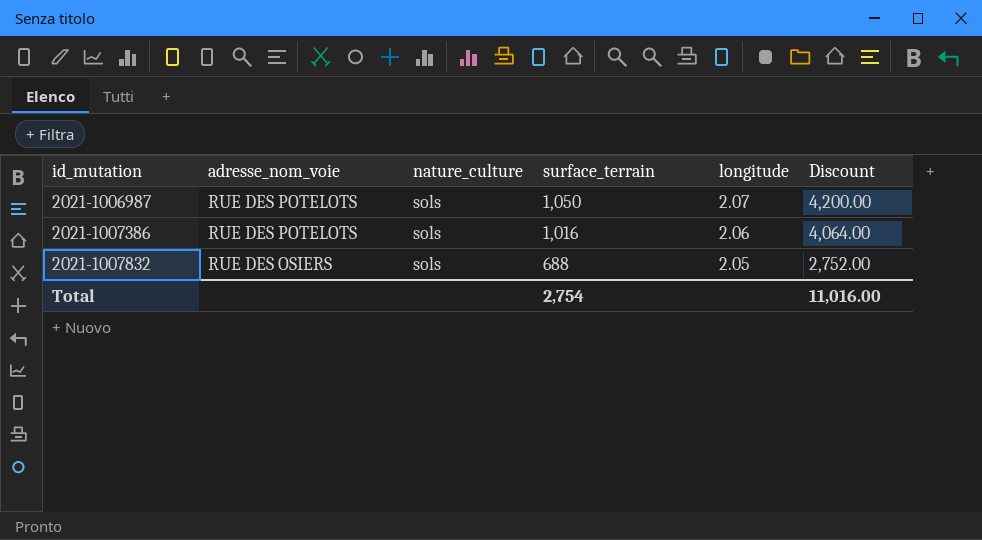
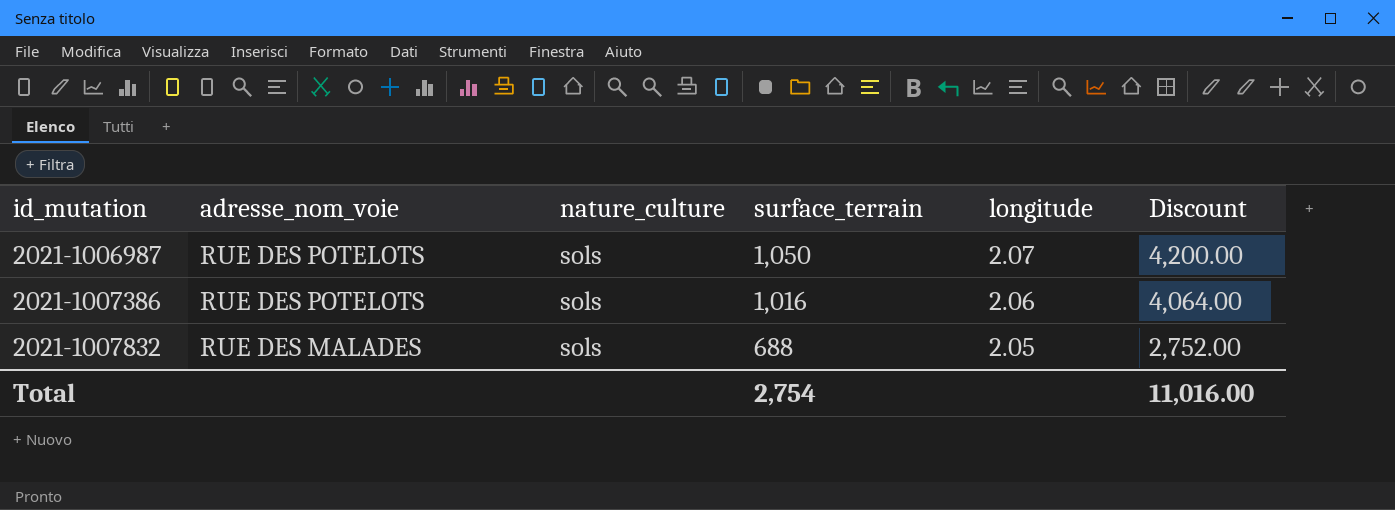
2021-1007832 | adresse_nom_voie: RUE DES OSIERS -> RUE DES MALADES

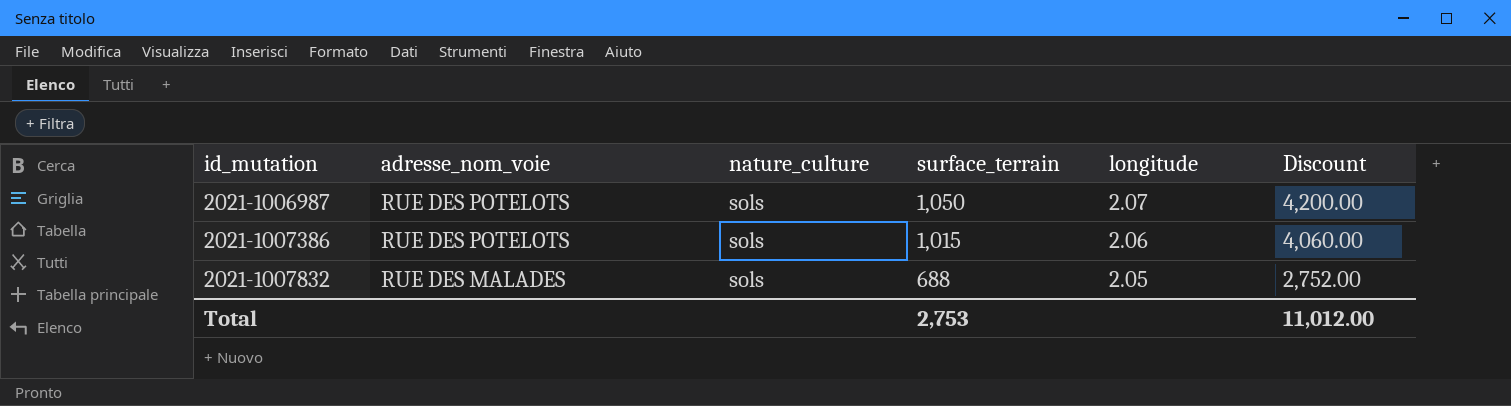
2021-1007386 | surface_terrain: 1,016 -> 1,015
2021-1007386 | Discount: 4,064.00 -> 4,060.00
Total | surface_terrain: 2,754 -> 2,753
Total | Discount: 11,016.00 -> 11,012.00

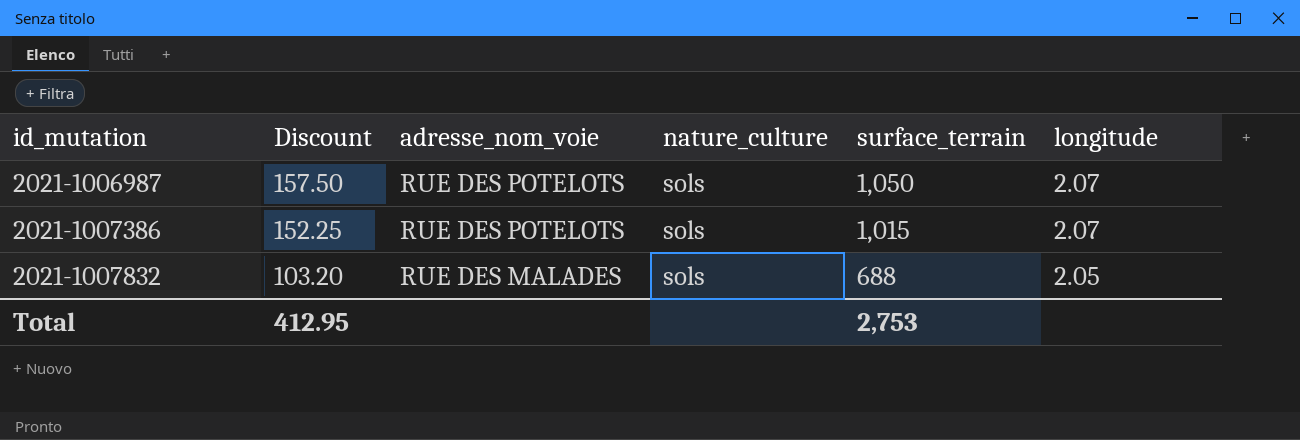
column Discount | formula: [surface_terrain] * 4 -> [surface_terrain] * 0.15
column Discount | position: 6 -> 2
2021-1007386 | longitude: 2.06 -> 2.07
Total | Discount: 11,012.00 -> 412.95

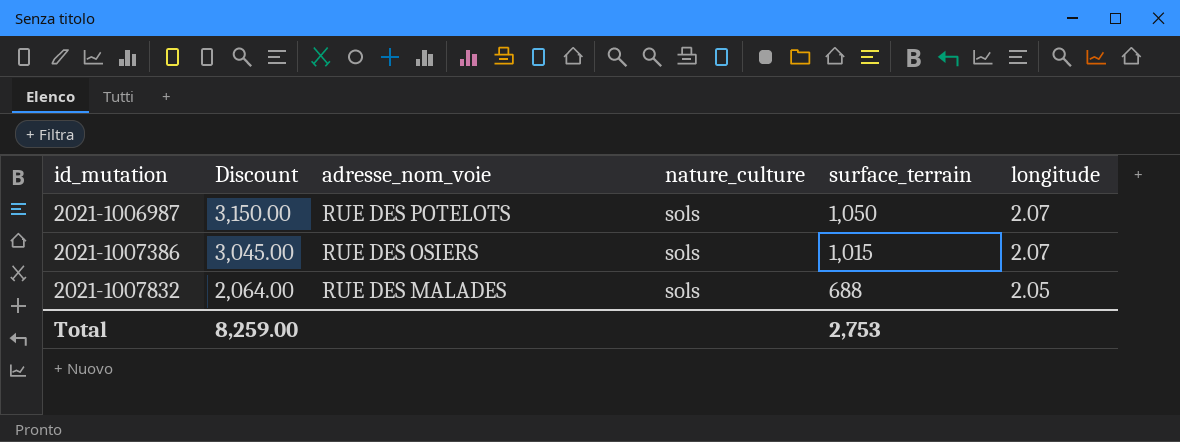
column Discount | formula: [surface_terrain] * 0.15 -> [surface_terrain] * 3
2021-1007386 | adresse_nom_voie: RUE DES POTELOTS -> RUE DES OSIERS
Total | Discount: 412.95 -> 8,259.00

